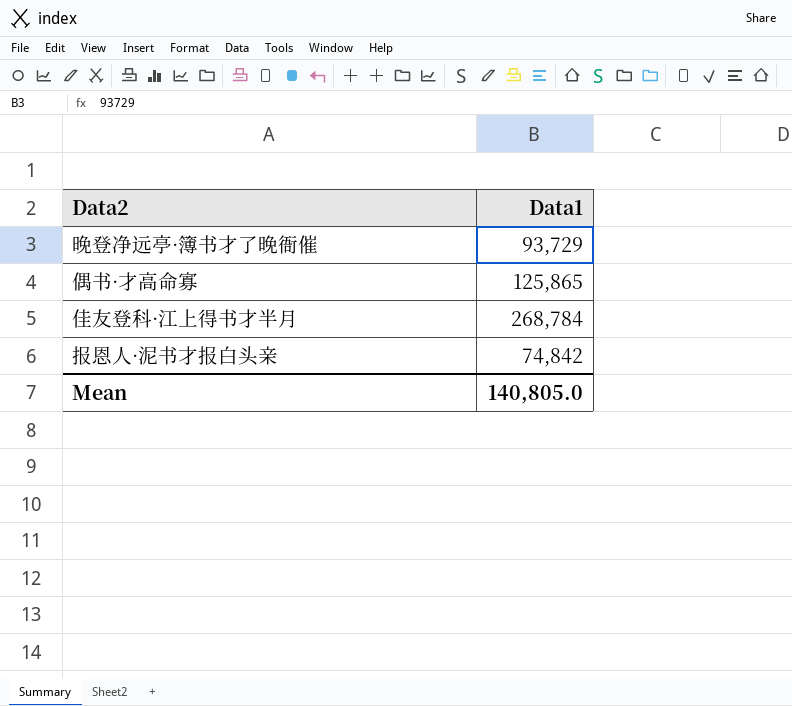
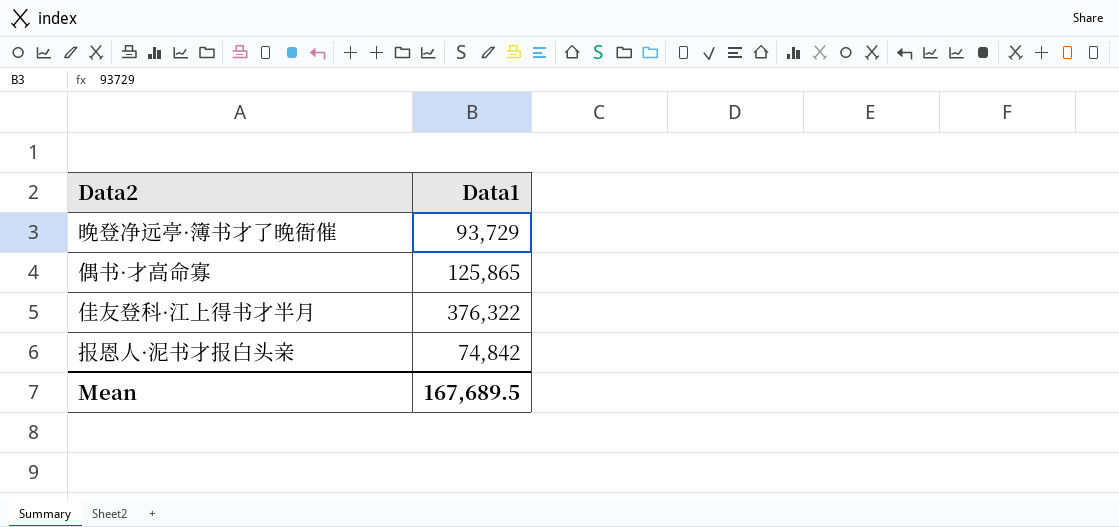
佳友登科·江上得书才半月 | Data1: 268,784 -> 376,322
Mean | Data1: 140,805.0 -> 167,689.5

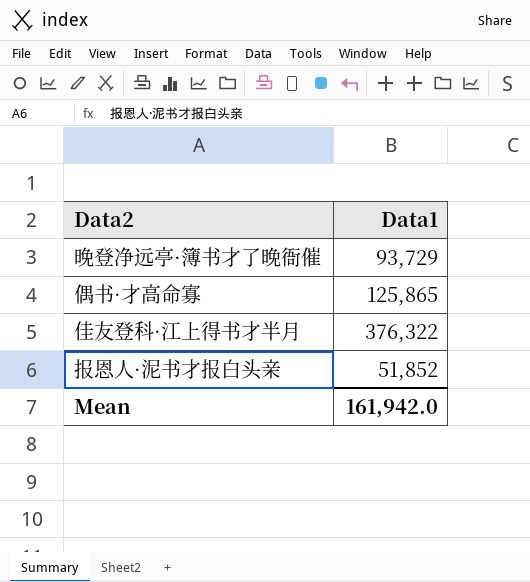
报恩人·泥书才报白头亲 | Data1: 74,842 -> 51,852
Mean | Data1: 167,689.5 -> 161,942.0

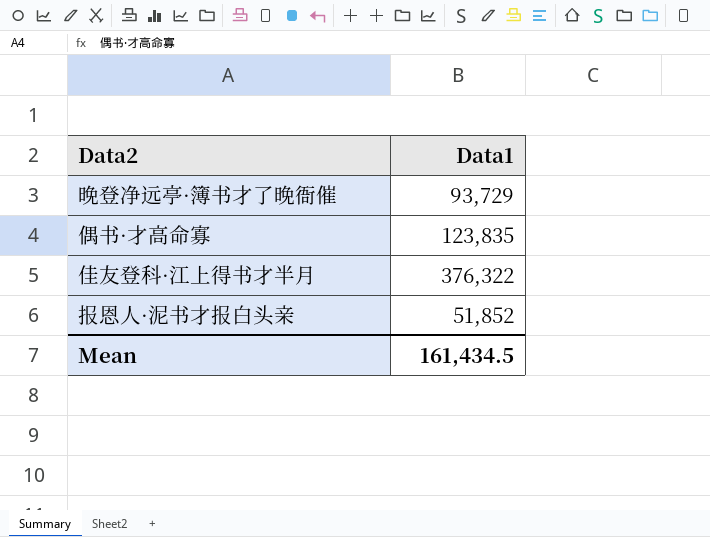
偶书·才高命寡 | Data1: 125,865 -> 123,835
Mean | Data1: 161,942.0 -> 161,434.5

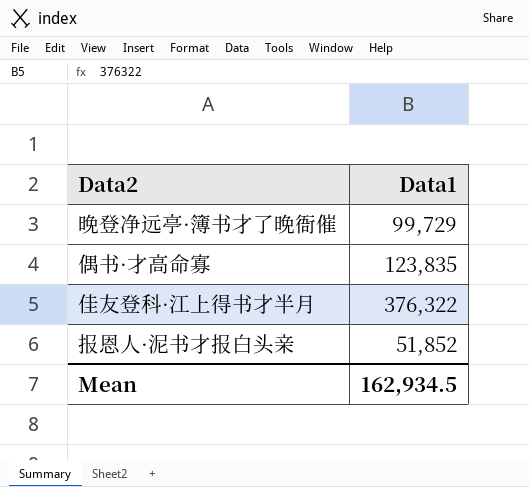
晚登净远亭·簿书才了晚衙催 | Data1: 93,729 -> 99,729
Mean | Data1: 161,434.5 -> 162,934.5

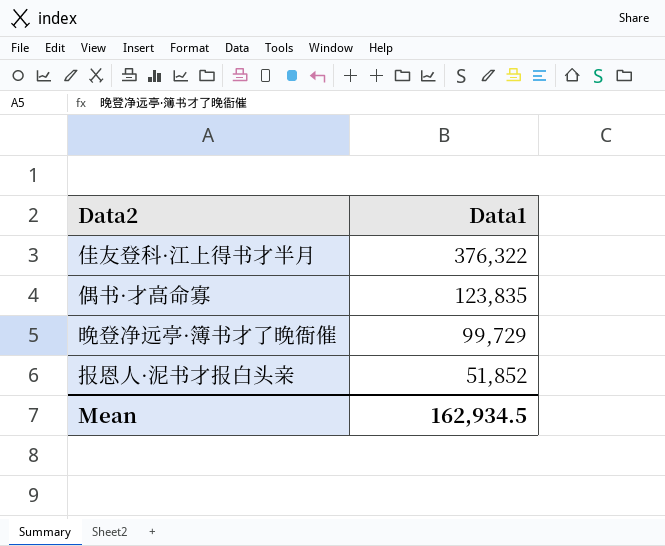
row order: none -> Data1 descending

